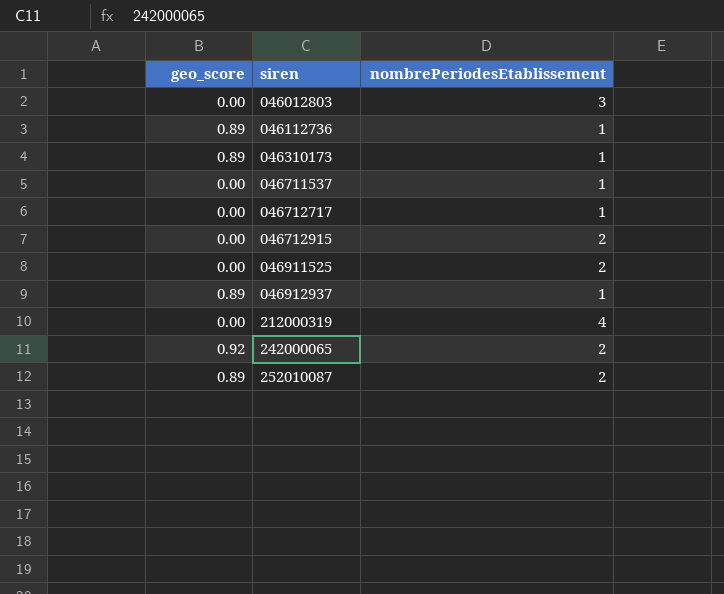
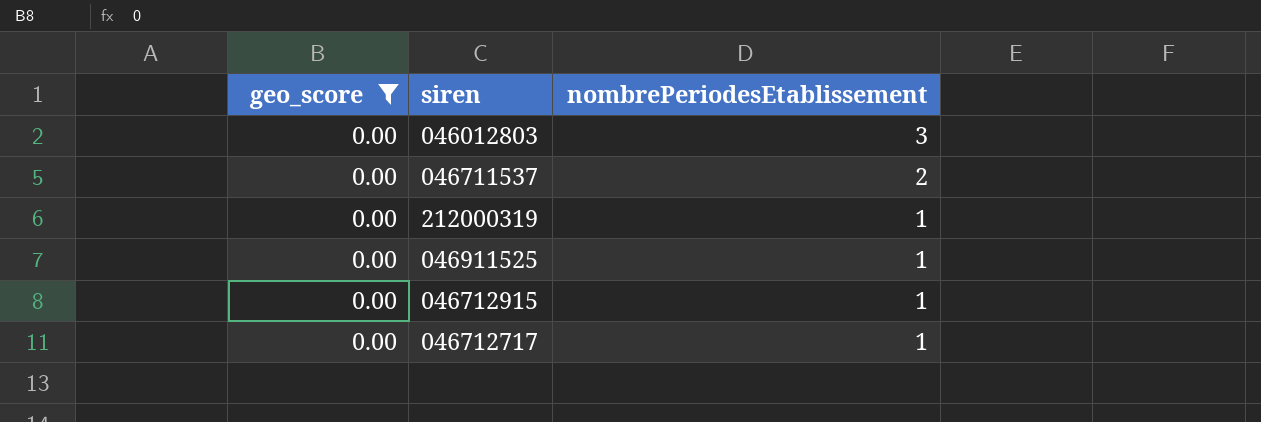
filter: none -> geo_score = 0.00
row order: siren ascending -> nombrePeriodesEtablissement descending
046711537 | nombrePeriodesEtablissement: 1 -> 2
212000319 | nombrePeriodesEtablissement: 4 -> 1
046911525 | nombrePeriodesEtablissement: 2 -> 1
046712915 | nombrePeriodesEtablissement: 2 -> 1

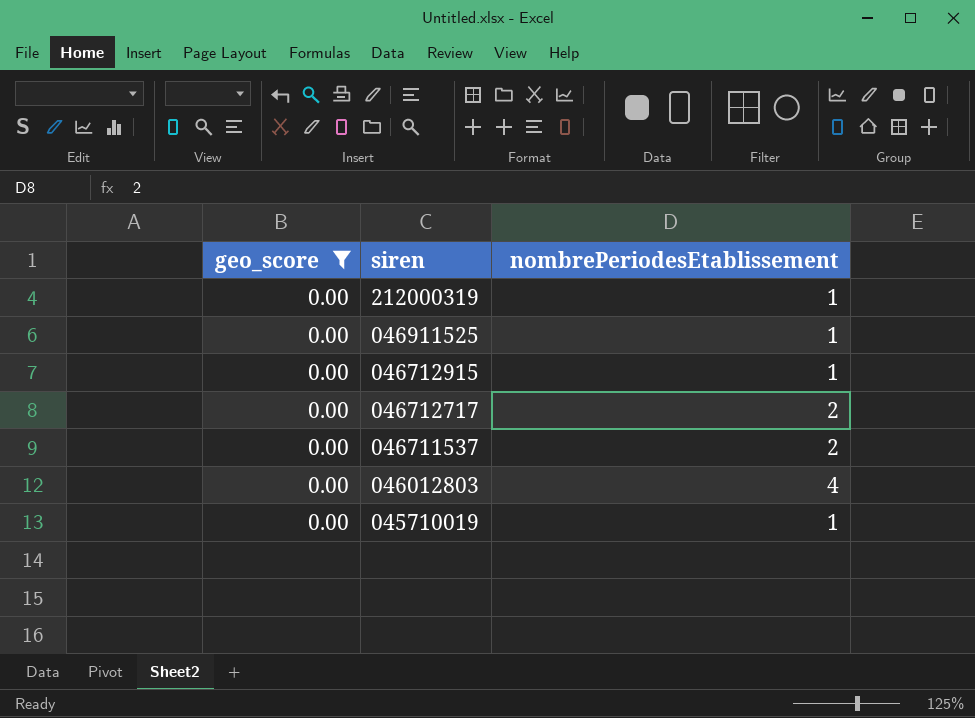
row order: nombrePeriodesEtablissement descending -> siren descending
046712717 | nombrePeriodesEtablissement: 1 -> 2
046012803 | nombrePeriodesEtablissement: 3 -> 4
row 045710019: none -> 0.00 | 1

